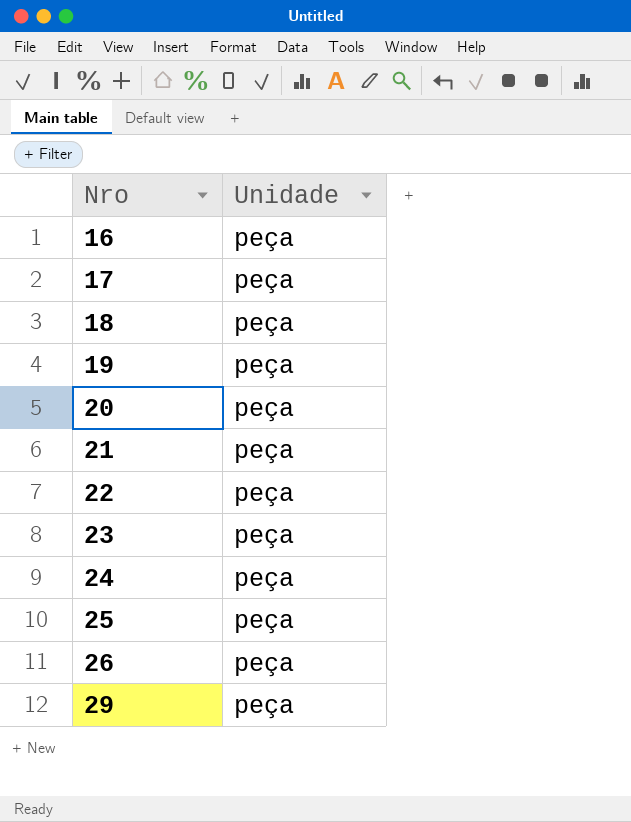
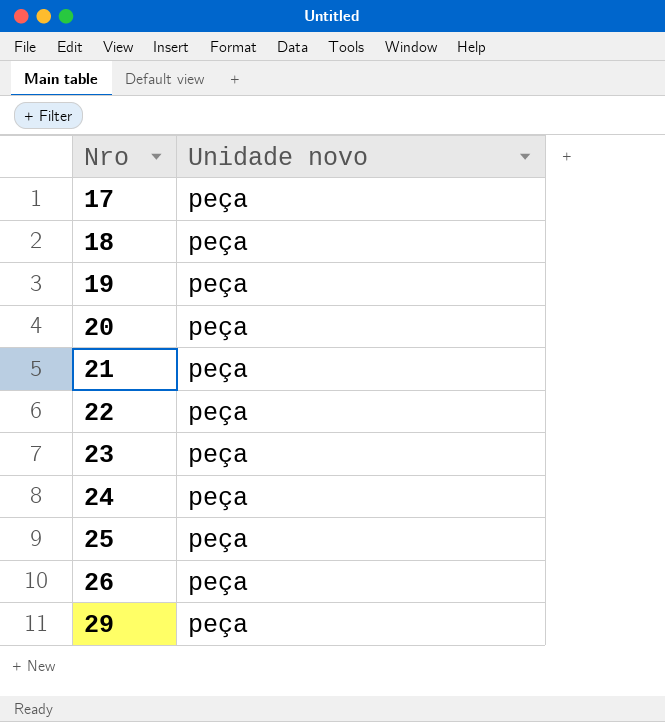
column name: Unidade -> Unidade novo
row 16: peça -> none

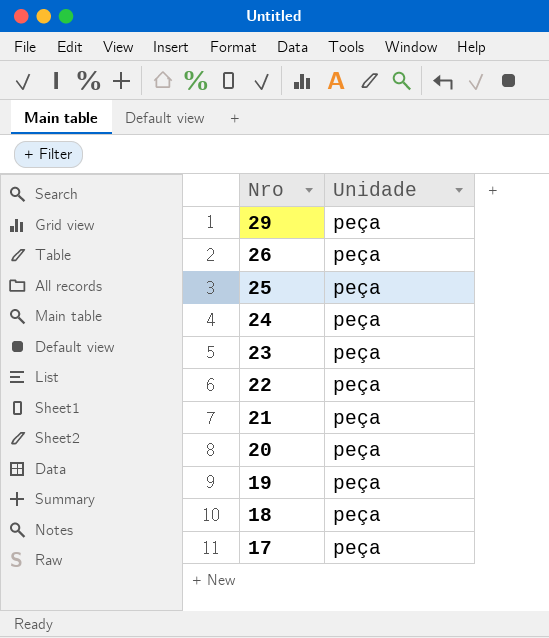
row order: Nro ascending -> Nro descending
column name: Unidade novo -> Unidade

